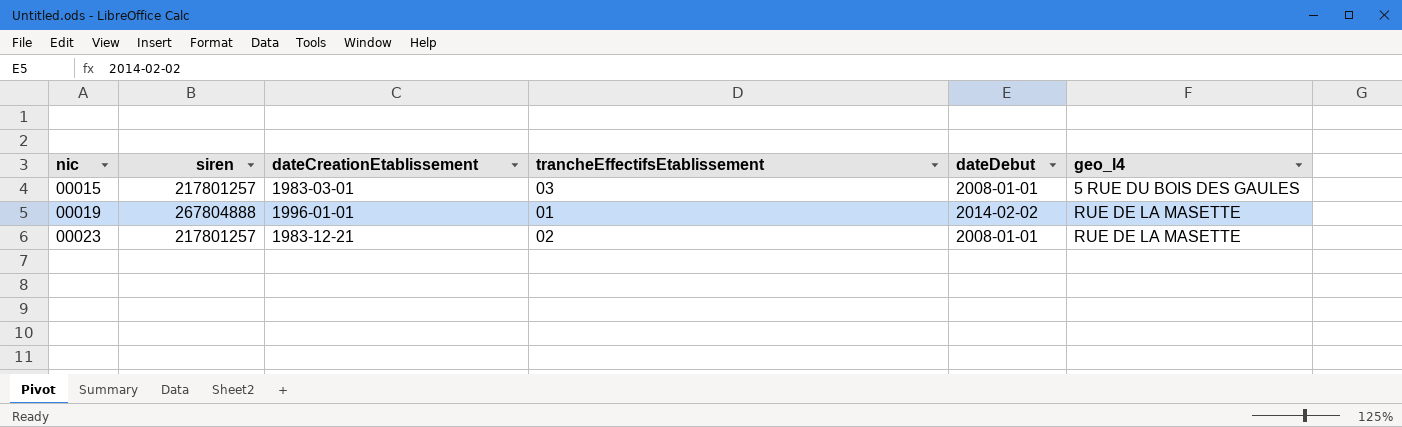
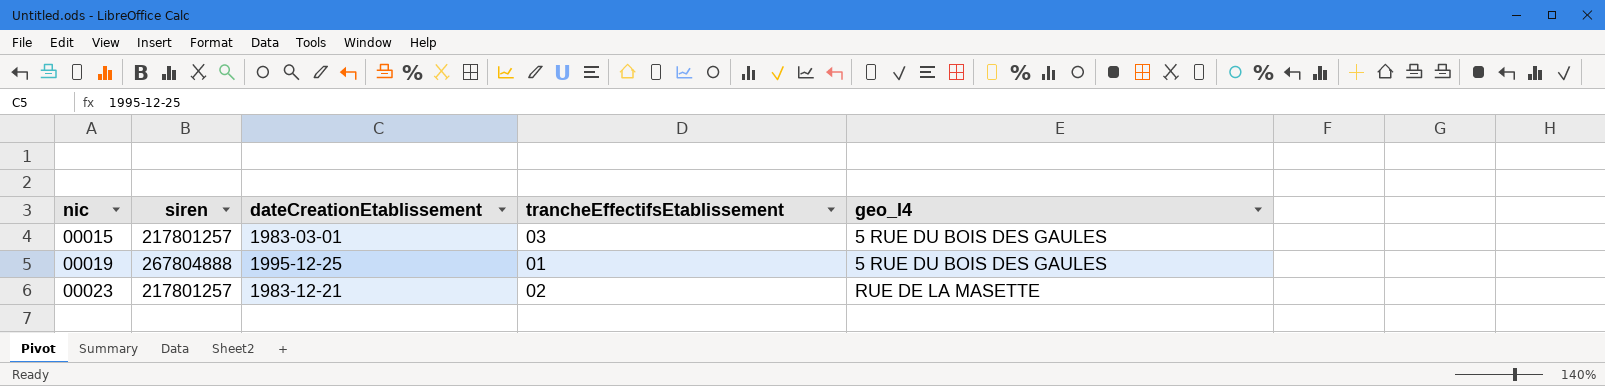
column dateDebut | position: 5 -> none
00019 | dateCreationEtablissement: 1996-01-01 -> 1995-12-25
00019 | geo_l4: RUE DE LA MASETTE -> 5 RUE DU BOIS DES GAULES

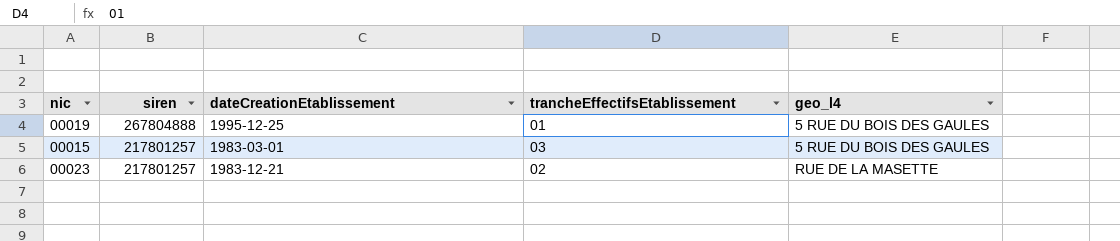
row order: nic ascending -> siren descending

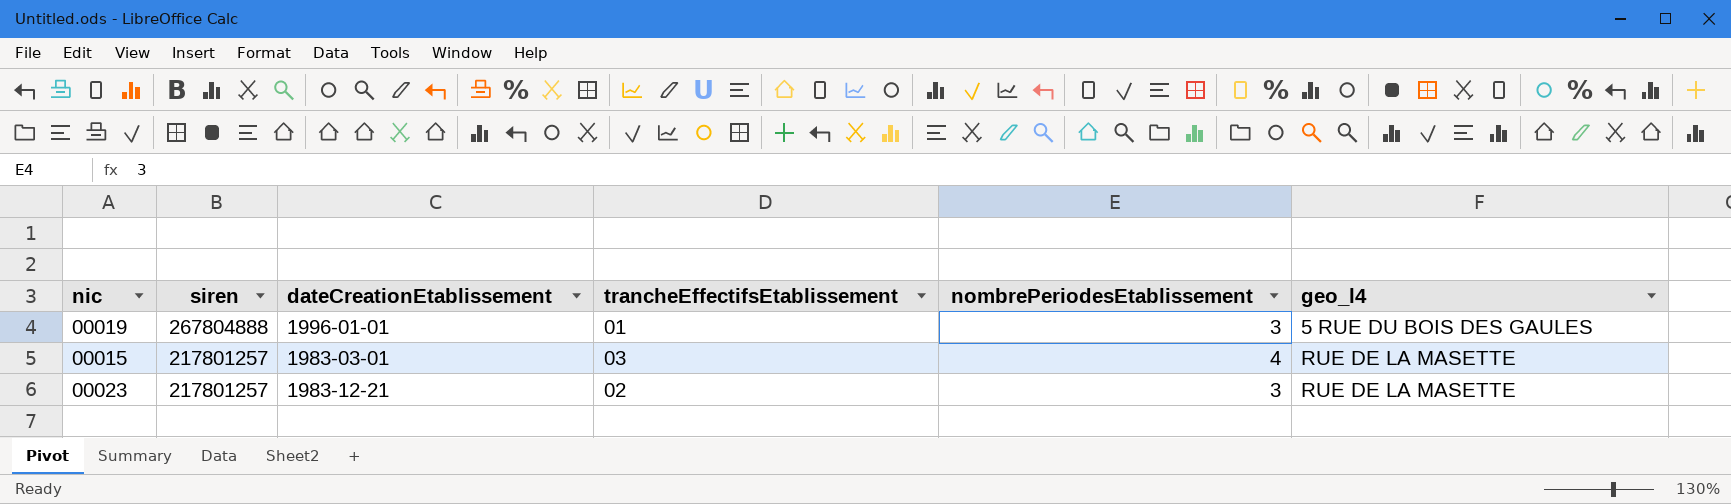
column nombrePeriodesEtablissement | position: none -> 5
00019 | dateCreationEtablissement: 1995-12-25 -> 1996-01-01
00015 | geo_l4: 5 RUE DU BOIS DES GAULES -> RUE DE LA MASETTE

